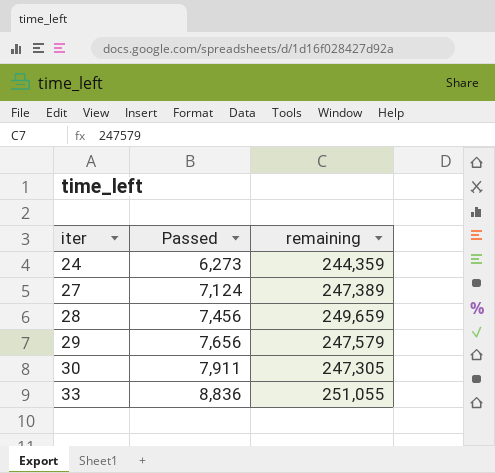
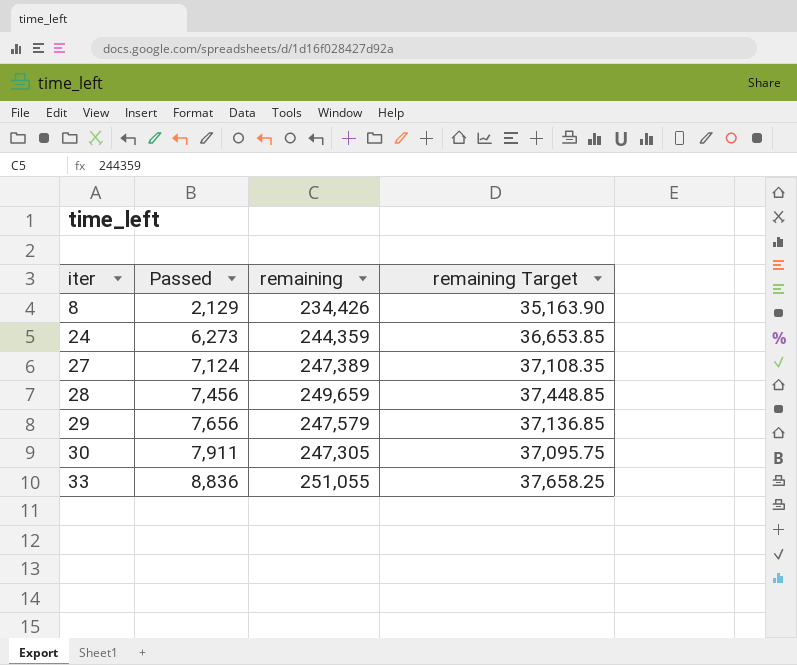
column remaining Target | formula: none -> [remaining] * 0.15
row 8: none -> 2,129 | 234,426 | 35,163.90

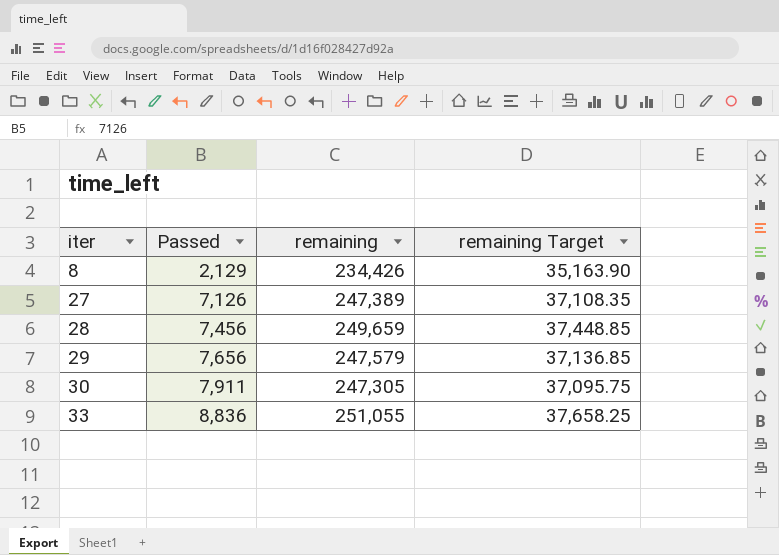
row 24: 6,273 | 244,359 | 36,653.85 -> none
27 | Passed: 7,124 -> 7,126

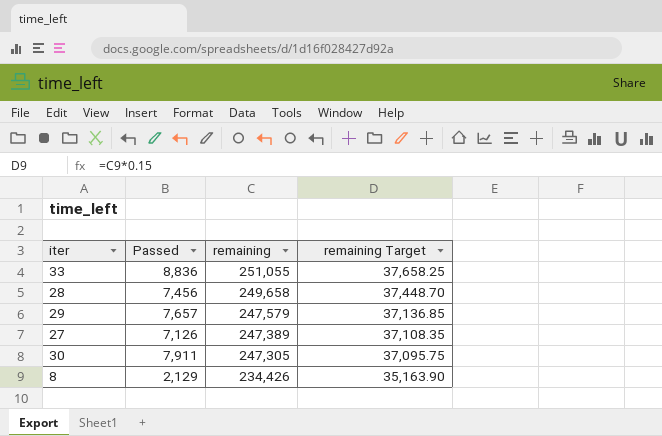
row order: iter ascending -> remaining descending
28 | remaining: 249,659 -> 249,658
28 | remaining Target: 37,448.85 -> 37,448.70
29 | Passed: 7,656 -> 7,657

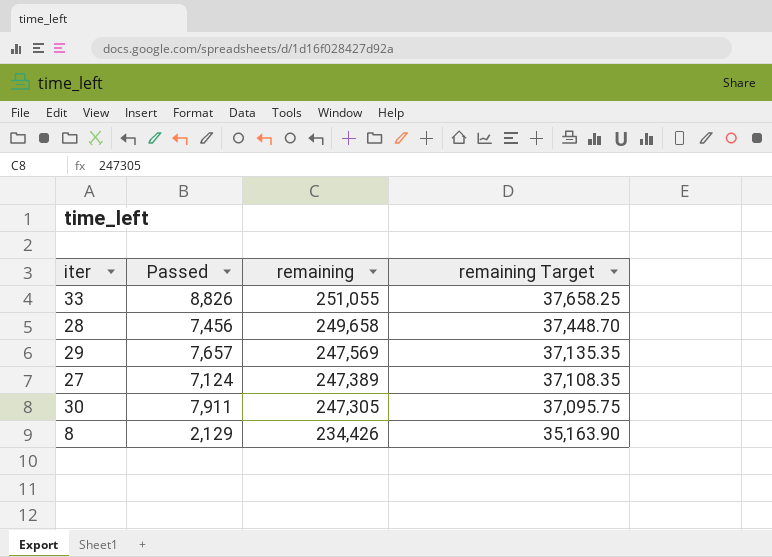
33 | Passed: 8,836 -> 8,826
29 | remaining: 247,579 -> 247,569
29 | remaining Target: 37,136.85 -> 37,135.35
27 | Passed: 7,126 -> 7,124

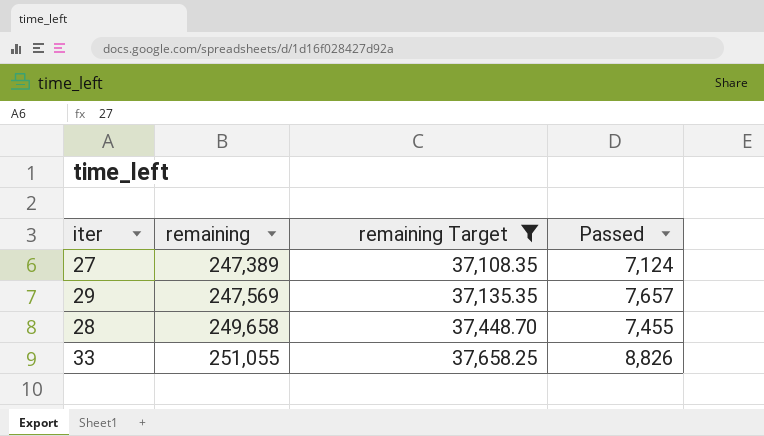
filter: none -> remaining Target >= 37,108.35
row order: remaining descending -> remaining ascending
column Passed | position: 2 -> 4
28 | Passed: 7,456 -> 7,455

